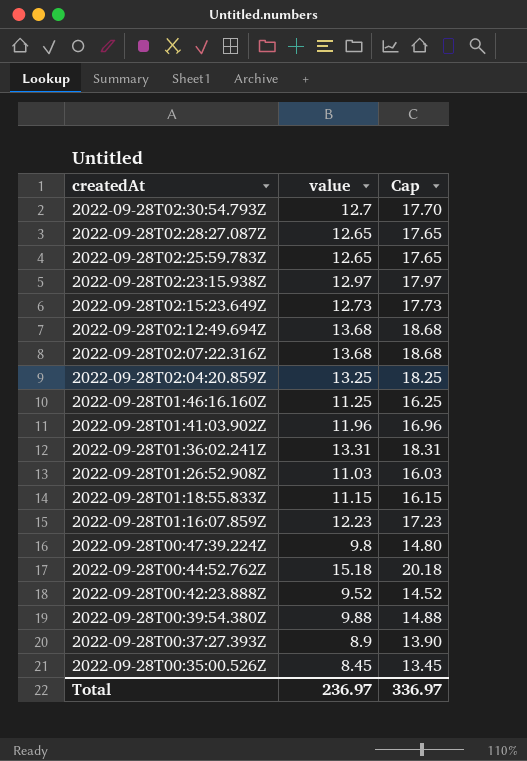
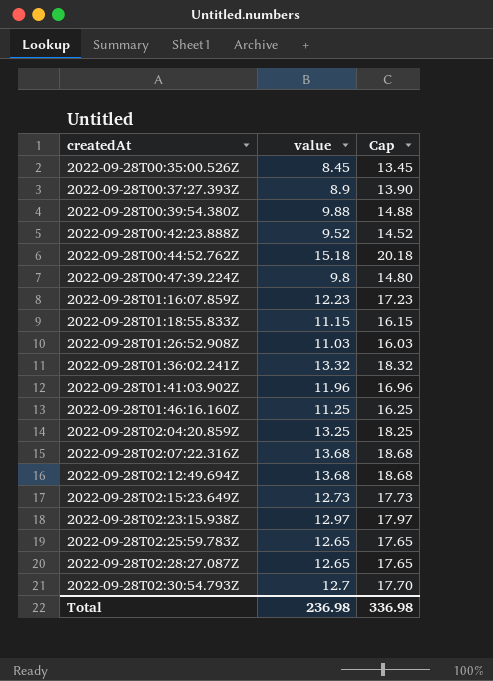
row order: createdAt descending -> createdAt ascending
2022-09-28T01:36:02.241Z | value: 13.31 -> 13.32
2022-09-28T01:36:02.241Z | Cap: 18.31 -> 18.32
Total | value: 236.97 -> 236.98
Total | Cap: 336.97 -> 336.98

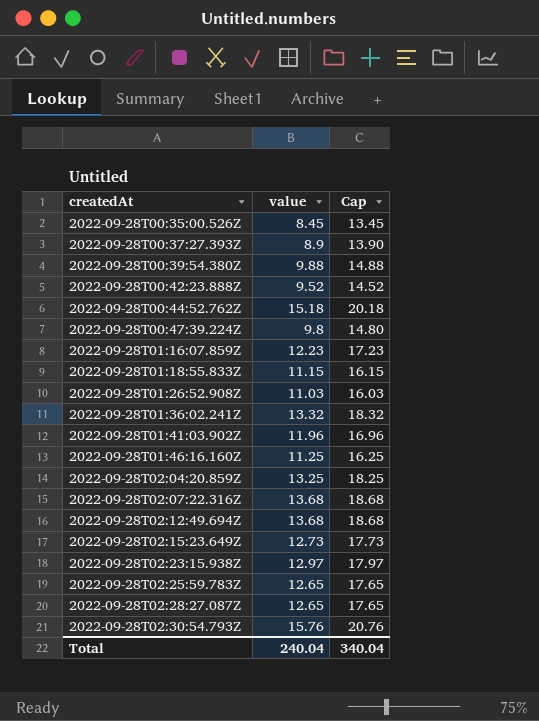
2022-09-28T02:30:54.793Z | value: 12.7 -> 15.76
2022-09-28T02:30:54.793Z | Cap: 17.70 -> 20.76
Total | value: 236.98 -> 240.04
Total | Cap: 336.98 -> 340.04

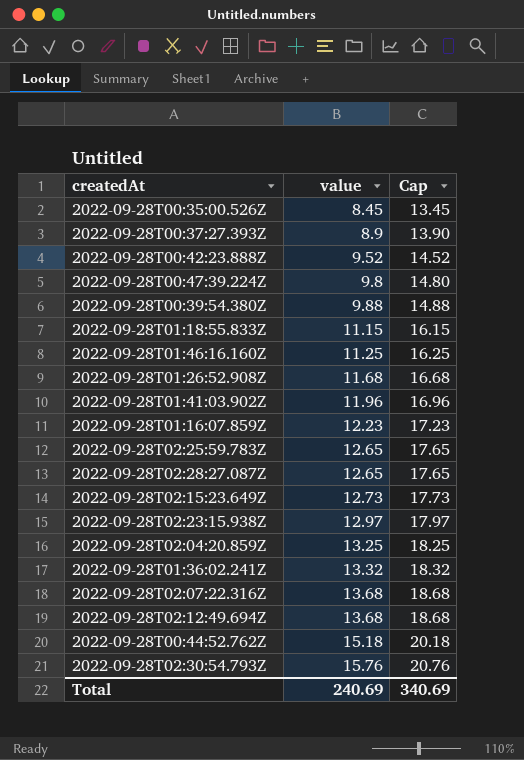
row order: createdAt ascending -> value ascending
2022-09-28T01:26:52.908Z | value: 11.03 -> 11.68
2022-09-28T01:26:52.908Z | Cap: 16.03 -> 16.68
Total | value: 240.04 -> 240.69
Total | Cap: 340.04 -> 340.69

